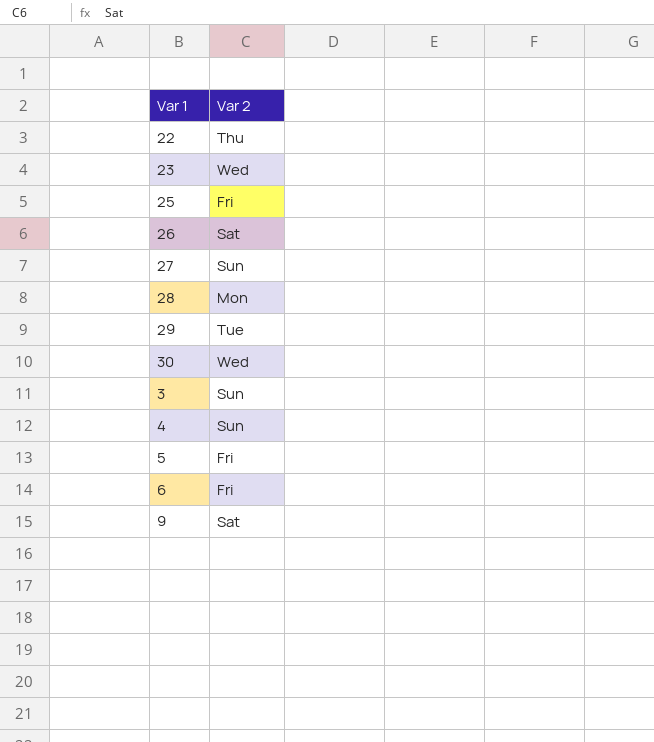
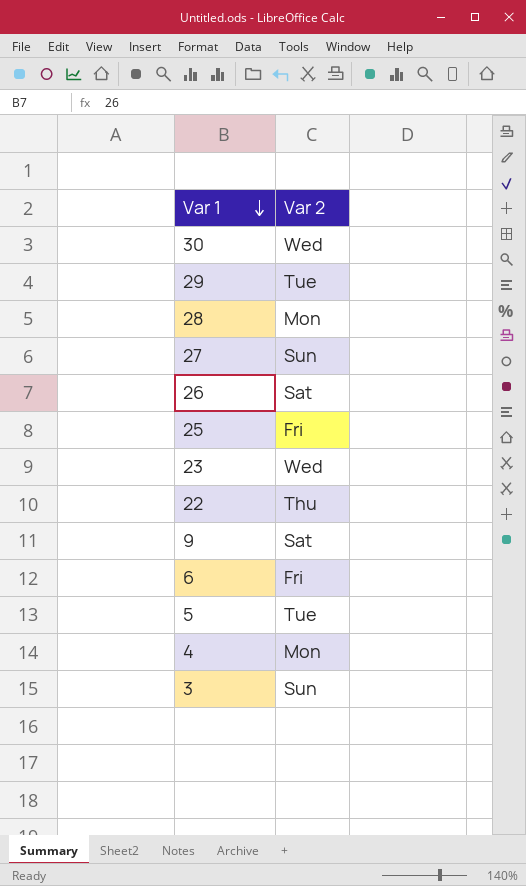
row order: none -> Var 1 descending
5 | Var 2: Fri -> Tue
4 | Var 2: Sun -> Mon

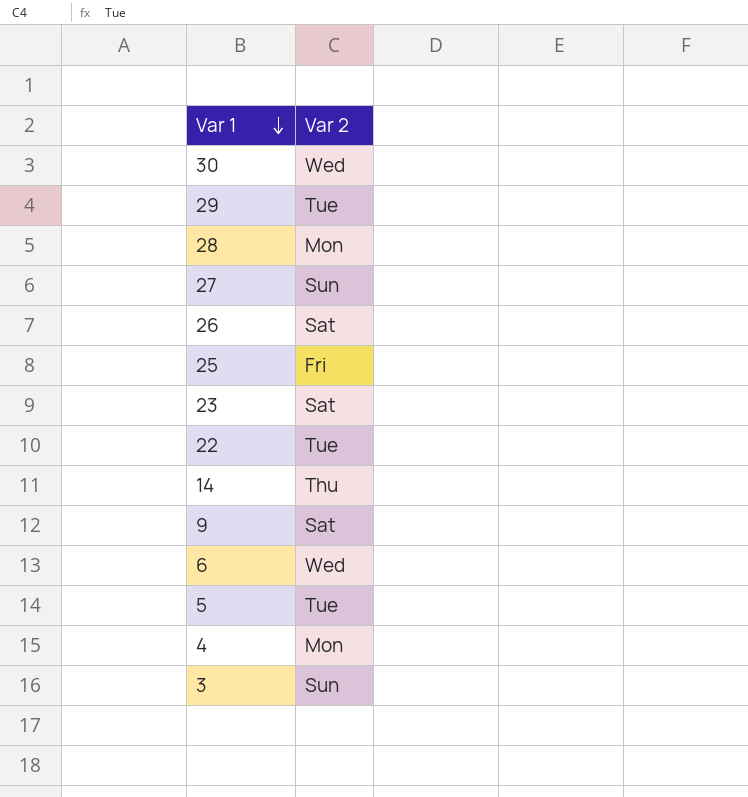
23 | Var 2: Wed -> Sat
22 | Var 2: Thu -> Tue
row 14: none -> Thu
6 | Var 2: Fri -> Wed

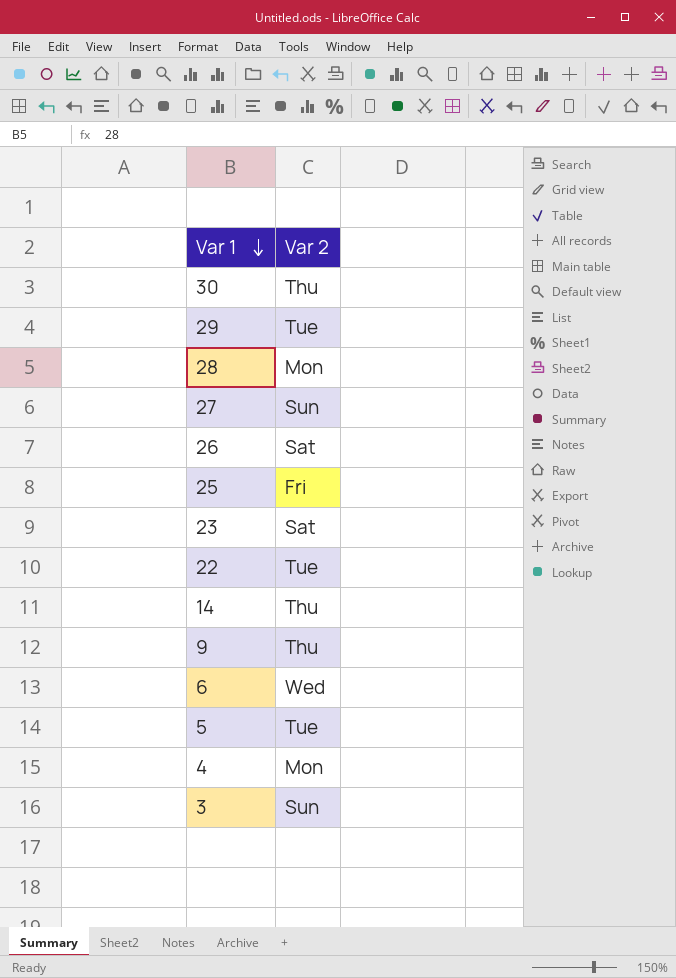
30 | Var 2: Wed -> Thu
9 | Var 2: Sat -> Thu

